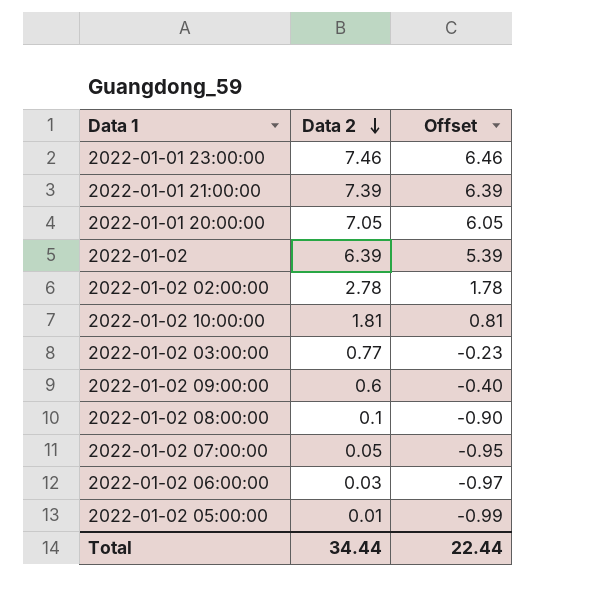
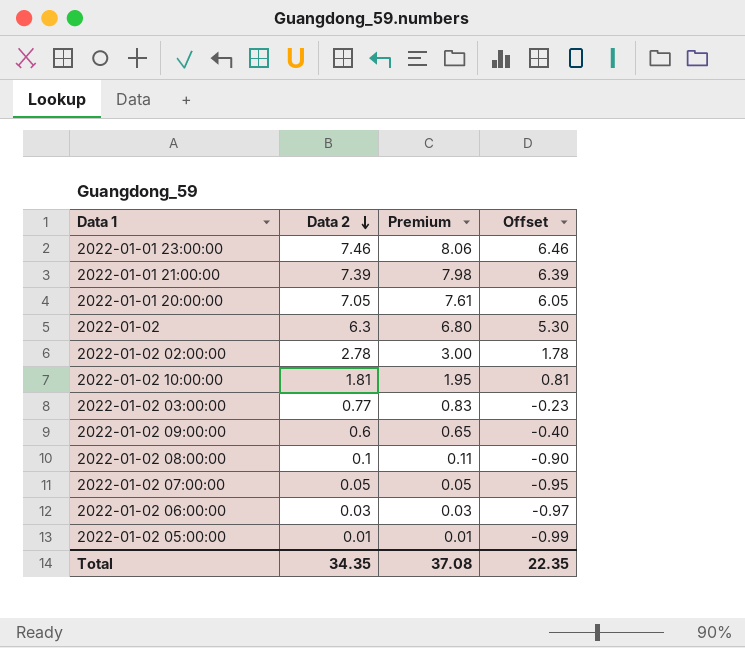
column Premium | formula: none -> [Data 2] * 1.08
2022-01-02 | Data 2: 6.39 -> 6.3
2022-01-02 | Offset: 5.39 -> 5.30
Total | Data 2: 34.44 -> 34.35
Total | Offset: 22.44 -> 22.35

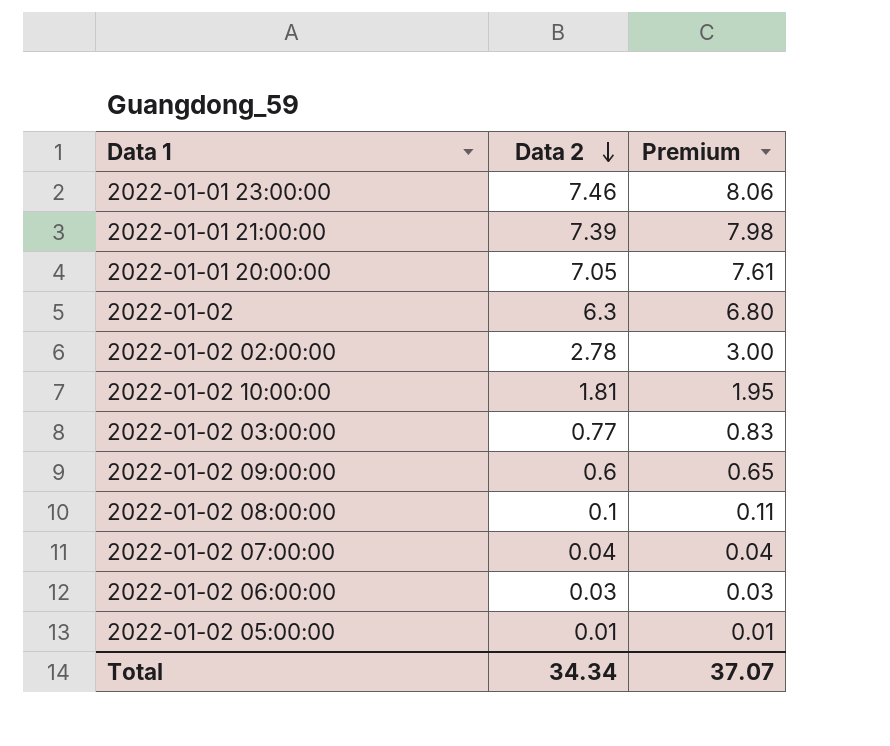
column Offset | formula: [Data 2] - 1 -> none
2022-01-02 07:00:00 | Data 2: 0.05 -> 0.04
2022-01-02 07:00:00 | Premium: 0.05 -> 0.04
Total | Data 2: 34.35 -> 34.34
Total | Premium: 37.08 -> 37.07

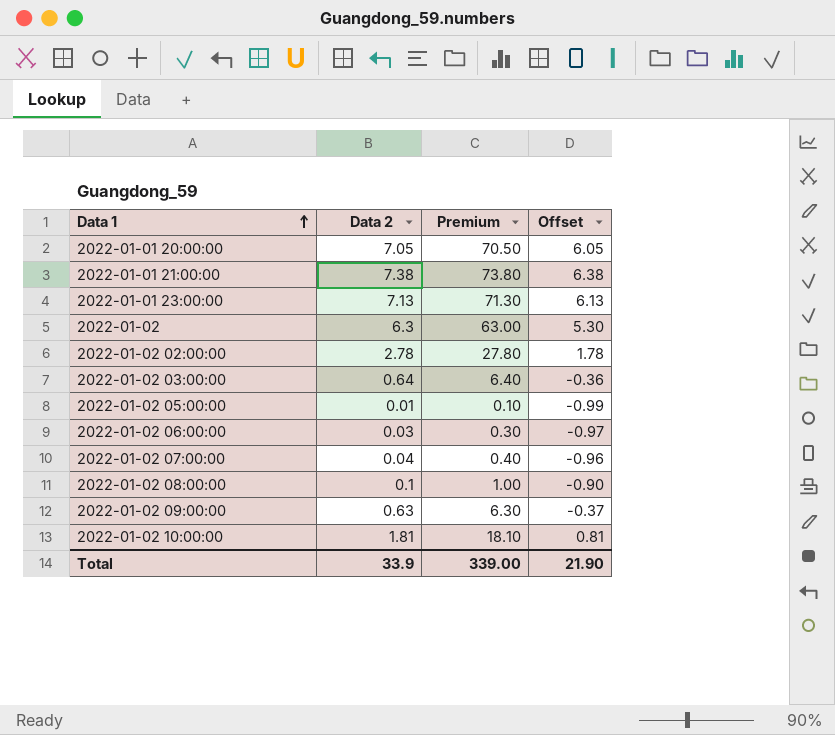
row order: Data 2 descending -> Data 1 ascending
column Premium | formula: [Data 2] * 1.08 -> [Data 2] * 10
column Offset | formula: none -> [Data 2] - 1
2022-01-01 21:00:00 | Data 2: 7.39 -> 7.38
2022-01-01 23:00:00 | Data 2: 7.46 -> 7.13
2022-01-02 03:00:00 | Data 2: 0.77 -> 0.64
2022-01-02 09:00:00 | Data 2: 0.6 -> 0.63
Total | Data 2: 34.34 -> 33.9
Total | Premium: 37.07 -> 339.00

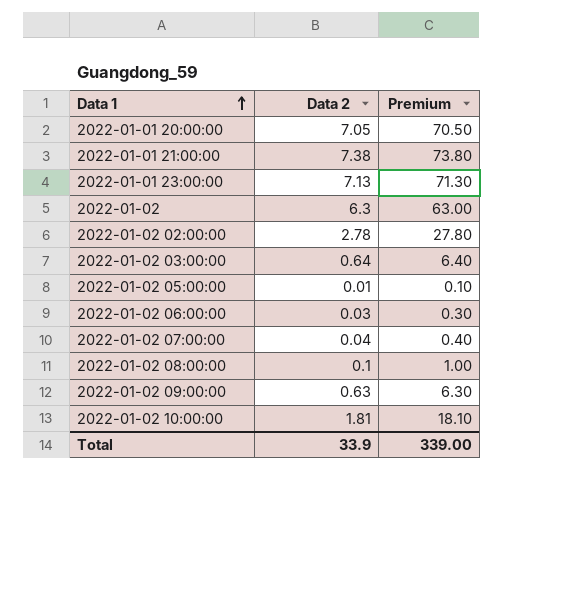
column Offset | formula: [Data 2] - 1 -> none

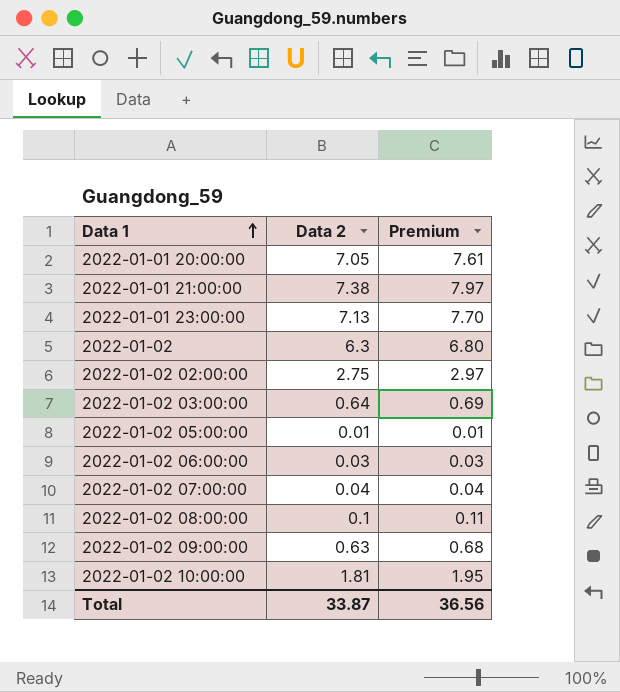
column Premium | formula: [Data 2] * 10 -> [Data 2] * 1.08
2022-01-02 02:00:00 | Data 2: 2.78 -> 2.75
Total | Data 2: 33.9 -> 33.87
Total | Premium: 339.00 -> 36.56

